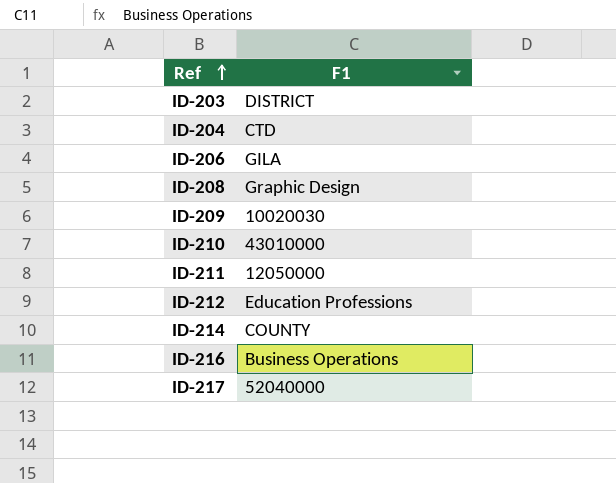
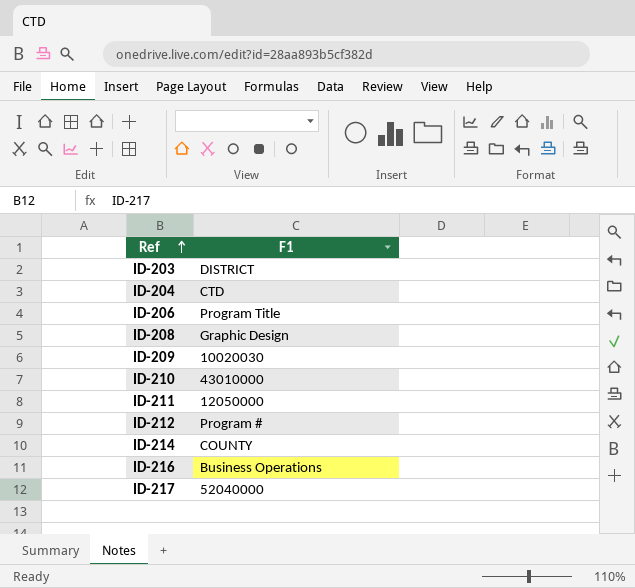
ID-206 | F1: GILA -> Program Title
ID-212 | F1: Education Professions -> Program #

